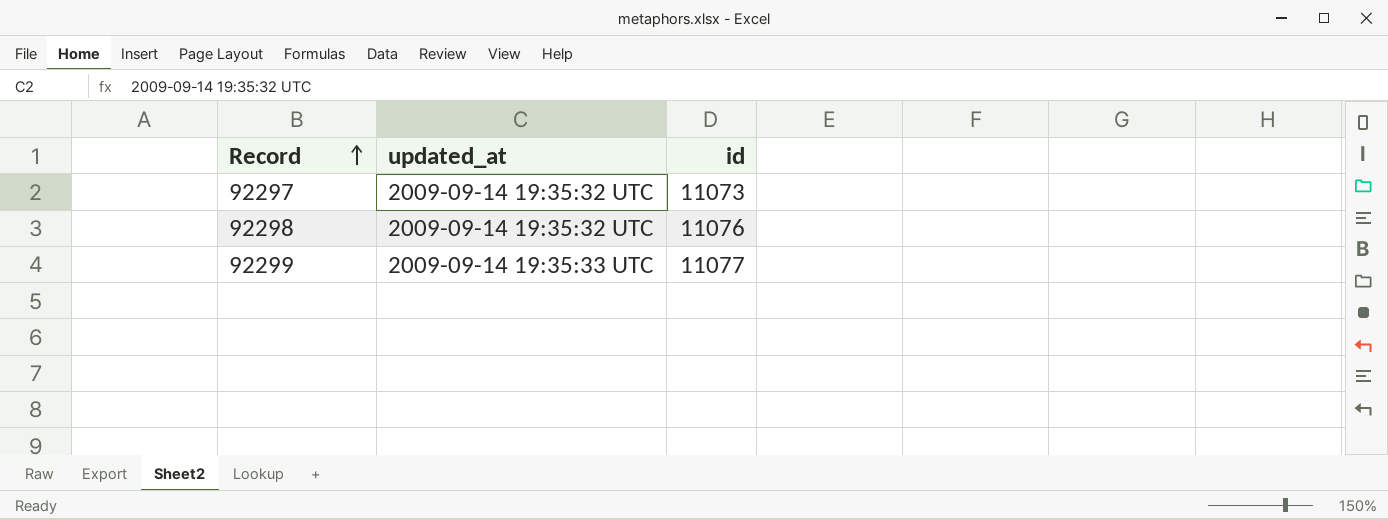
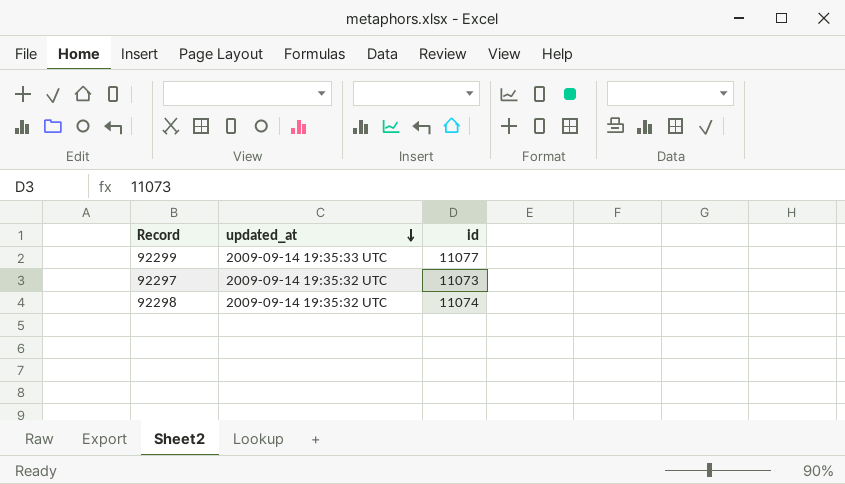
row order: Record ascending -> updated_at descending
92298 | id: 11076 -> 11074

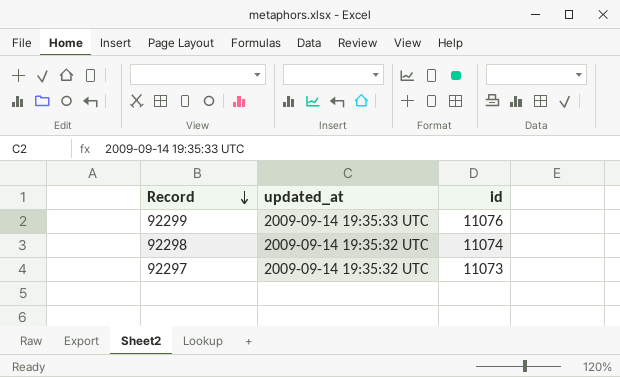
row order: updated_at descending -> Record descending
92299 | id: 11077 -> 11076

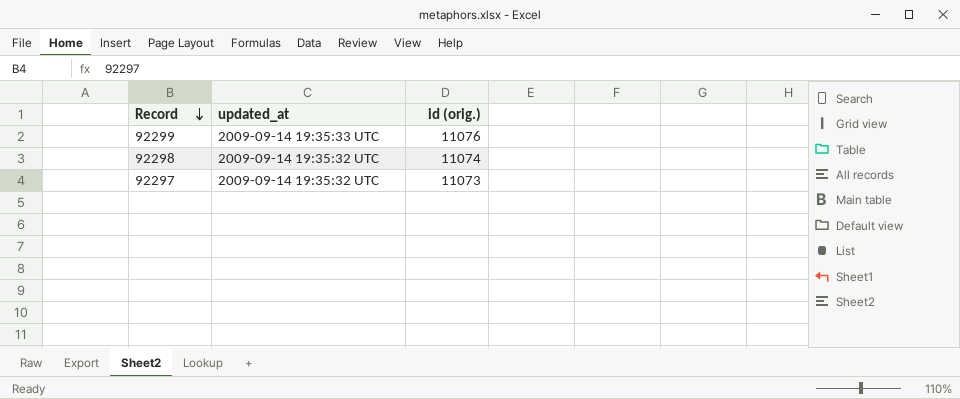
column name: id -> id (orig.)

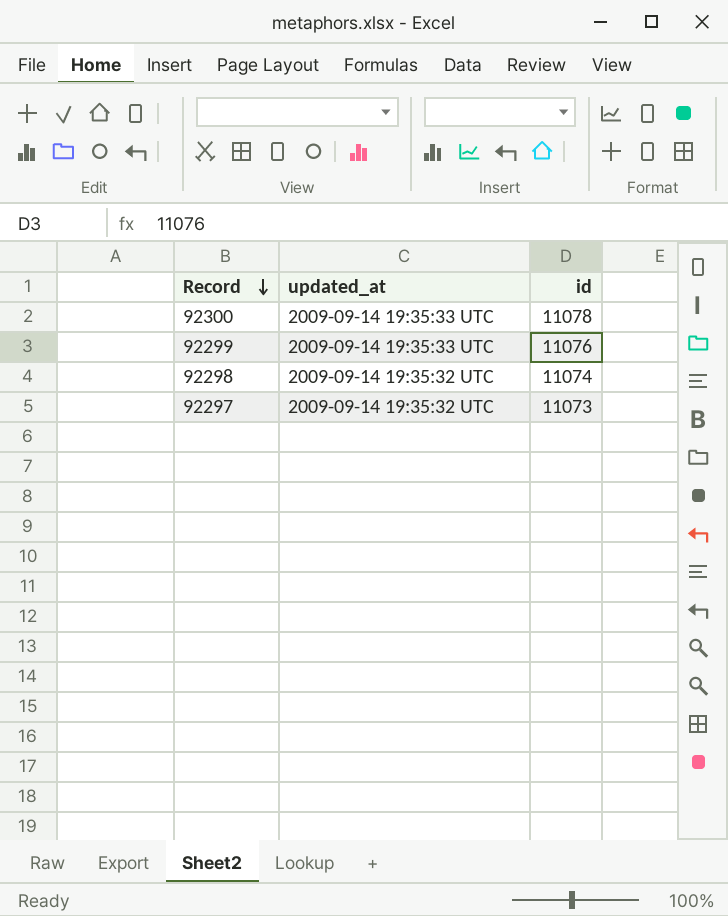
column name: id (orig.) -> id
row 92300: none -> 2009-09-14 19:35:33 UTC | 11078

